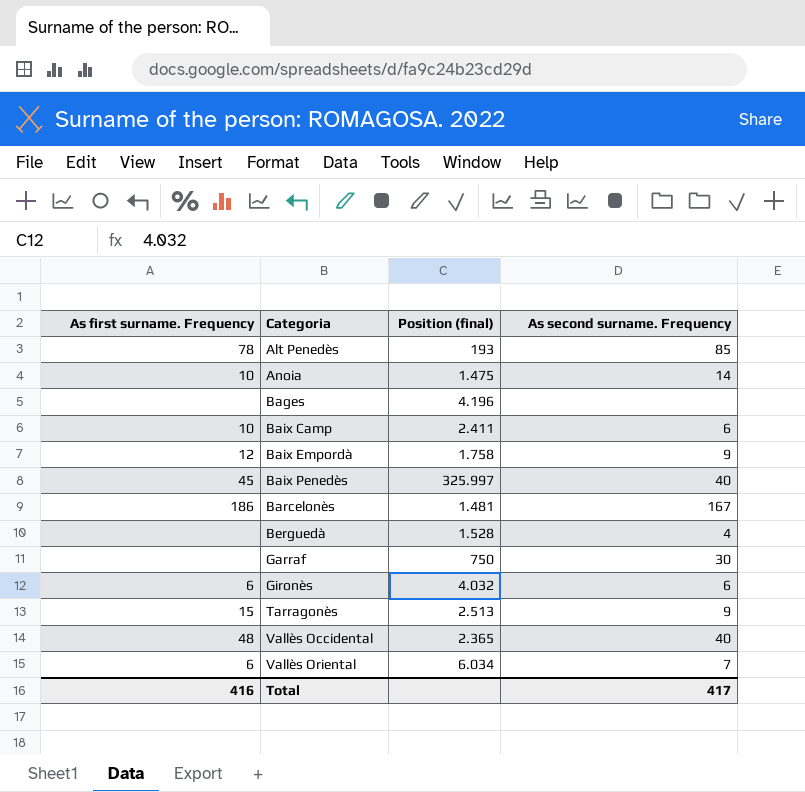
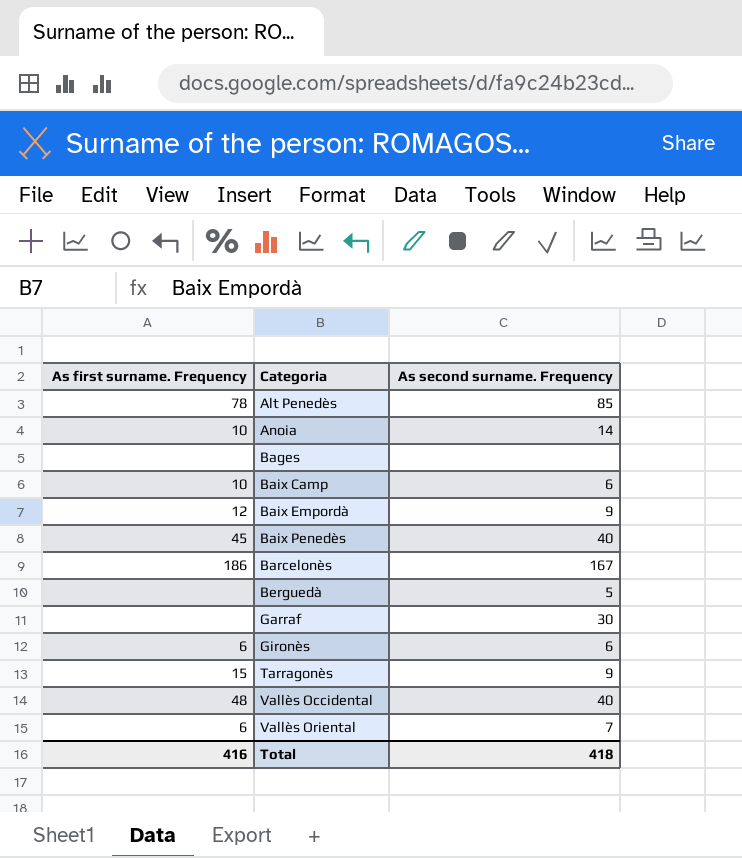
column Position (final) | position: 3 -> none
Berguedà | As second surname. Frequency: 4 -> 5
Total | As second surname. Frequency: 417 -> 418

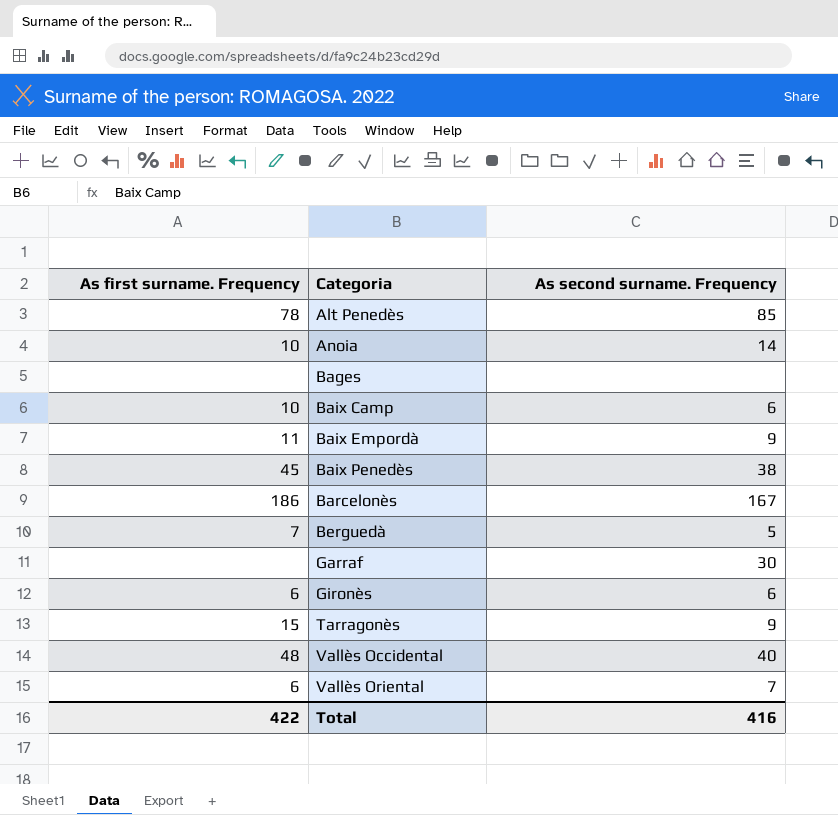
Baix Empordà | As first surname. Frequency: 12 -> 11
Baix Penedès | As second surname. Frequency: 40 -> 38
Berguedà | As first surname. Frequency: none -> 7
Total | As first surname. Frequency: 416 -> 422
Total | As second surname. Frequency: 418 -> 416

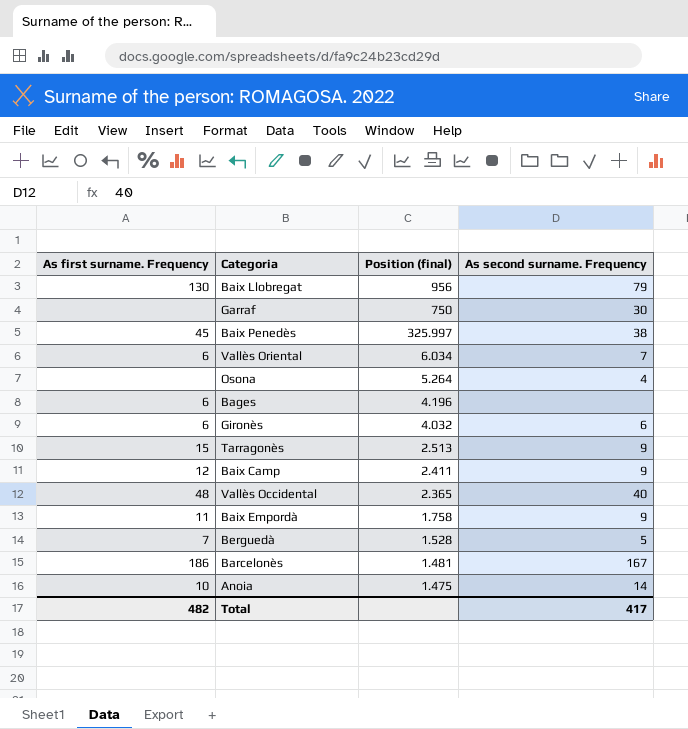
row order: Categoria ascending -> Position (final) descending
column Position (final) | position: none -> 3
row Alt Penedès: 78 | 85 -> none
row Baix Llobregat: none -> 130 | 956 | 79
row Osona: none -> none | 5.264 | 4
Bages | As first surname. Frequency: none -> 6
Baix Camp | As first surname. Frequency: 10 -> 12
Baix Camp | As second surname. Frequency: 6 -> 9
Total | As first surname. Frequency: 422 -> 482
Total | As second surname. Frequency: 416 -> 417

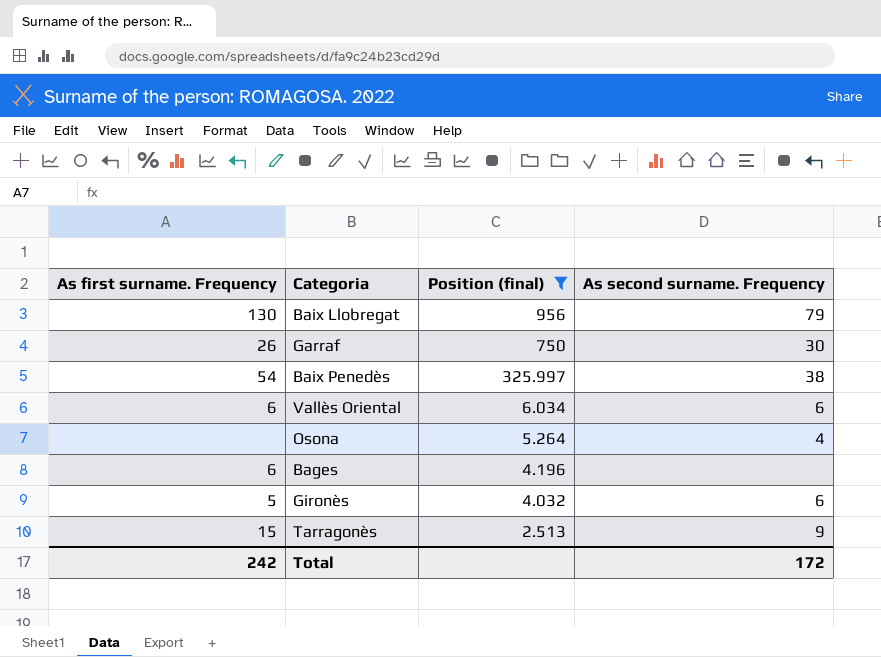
filter: none -> Position (final) >= 2.513
Garraf | As first surname. Frequency: none -> 26
Baix Penedès | As first surname. Frequency: 45 -> 54
Vallès Oriental | As second surname. Frequency: 7 -> 6
Gironès | As first surname. Frequency: 6 -> 5
Total | As first surname. Frequency: 482 -> 242
Total | As second surname. Frequency: 417 -> 172

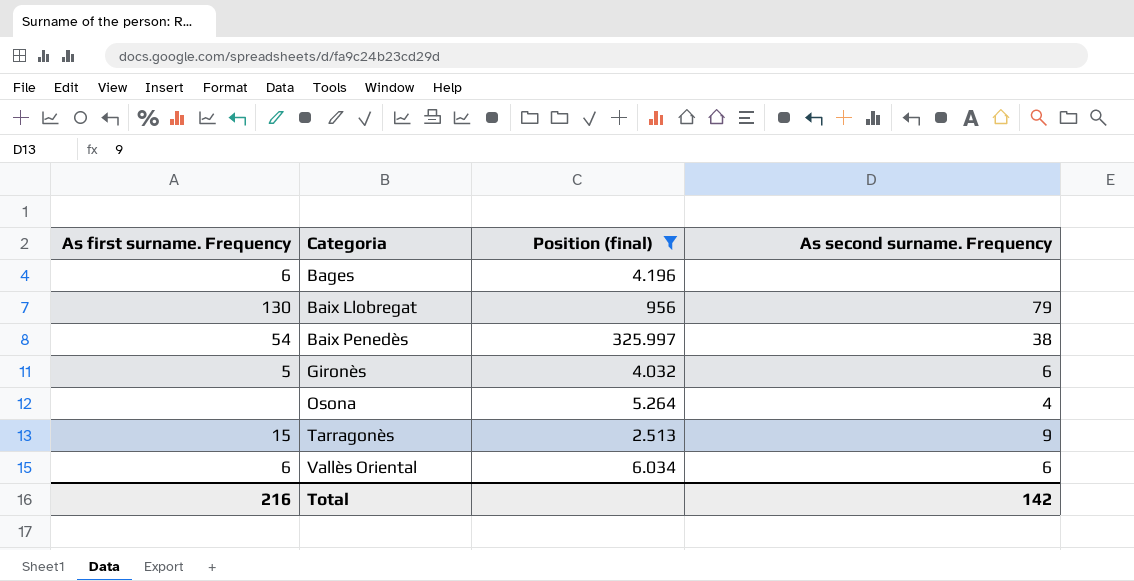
row order: Position (final) descending -> Categoria ascending
row Garraf: 26 | 750 | 30 -> none
Total | As first surname. Frequency: 242 -> 216
Total | As second surname. Frequency: 172 -> 142

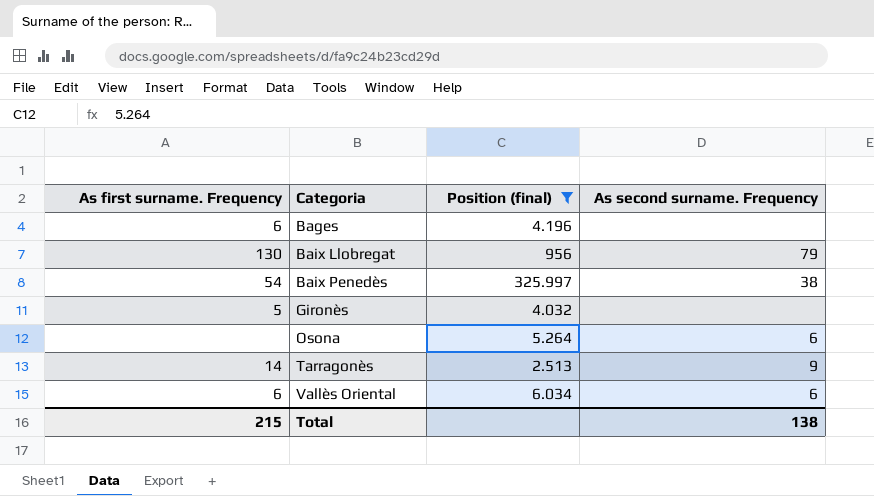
Gironès | As second surname. Frequency: 6 -> none
Osona | As second surname. Frequency: 4 -> 6
Tarragonès | As first surname. Frequency: 15 -> 14
Total | As first surname. Frequency: 216 -> 215
Total | As second surname. Frequency: 142 -> 138

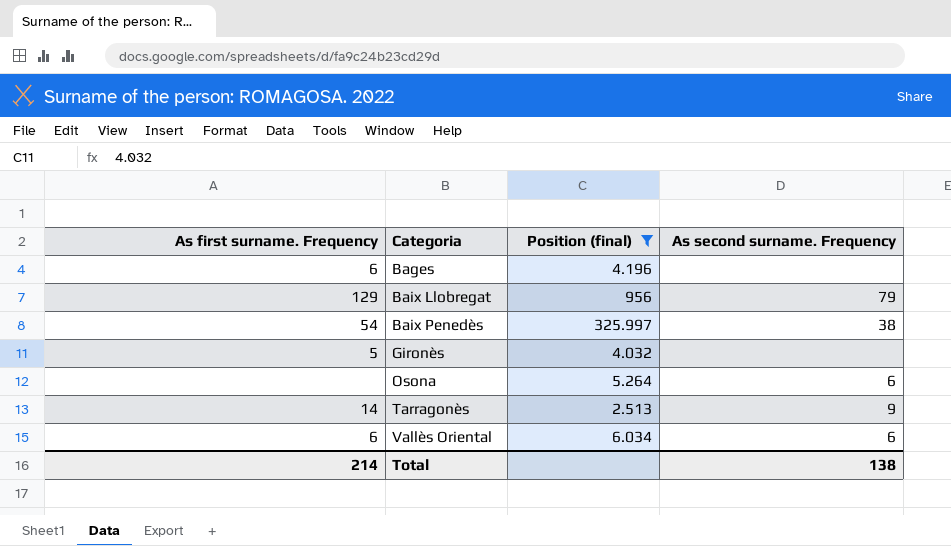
Baix Llobregat | As first surname. Frequency: 130 -> 129
Total | As first surname. Frequency: 215 -> 214

